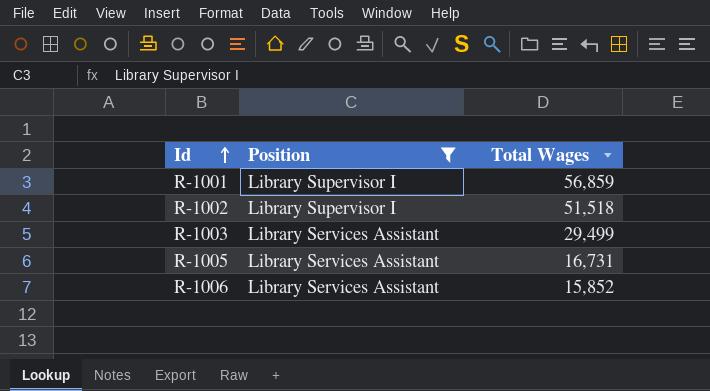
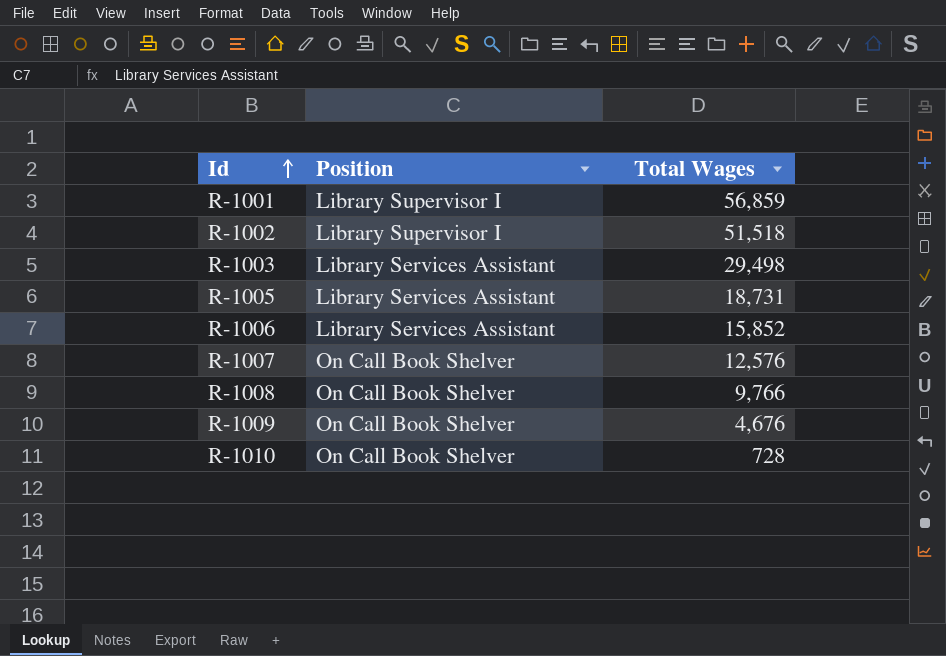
filter: Position != On Call Book Shelver -> none
R-1003 | Total Wages: 29,499 -> 29,498
R-1005 | Total Wages: 16,731 -> 18,731

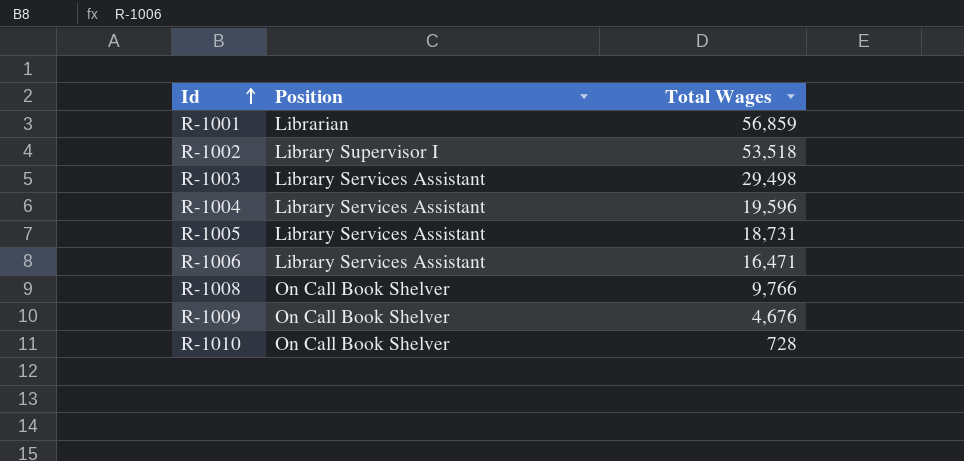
row R-1007: On Call Book Shelver | 12,576 -> none
R-1001 | Position: Library Supervisor I -> Librarian
R-1002 | Total Wages: 51,518 -> 53,518
row R-1004: none -> Library Services Assistant | 19,596
R-1006 | Total Wages: 15,852 -> 16,471

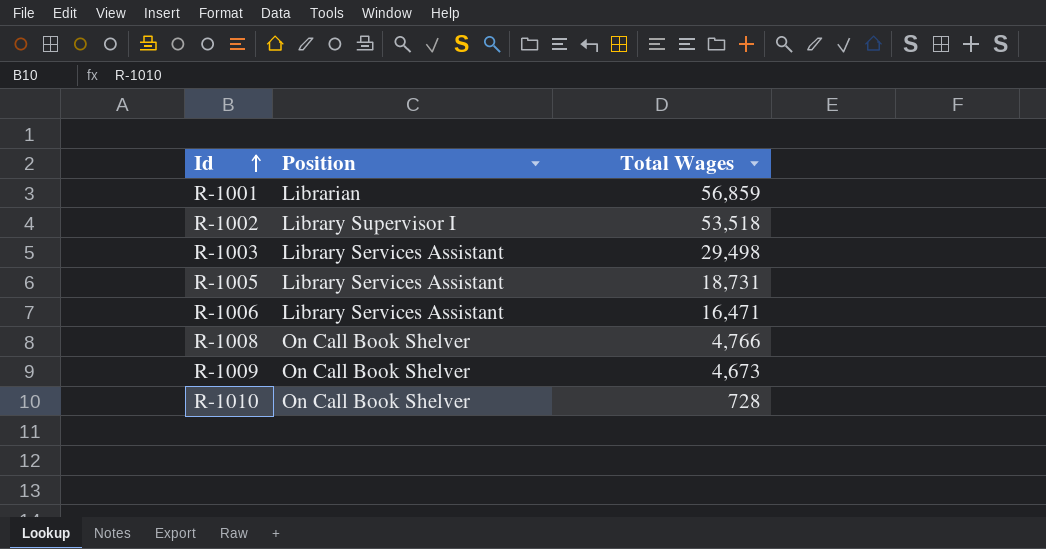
row R-1004: Library Services Assistant | 19,596 -> none
R-1008 | Total Wages: 9,766 -> 4,766
R-1009 | Total Wages: 4,676 -> 4,673

